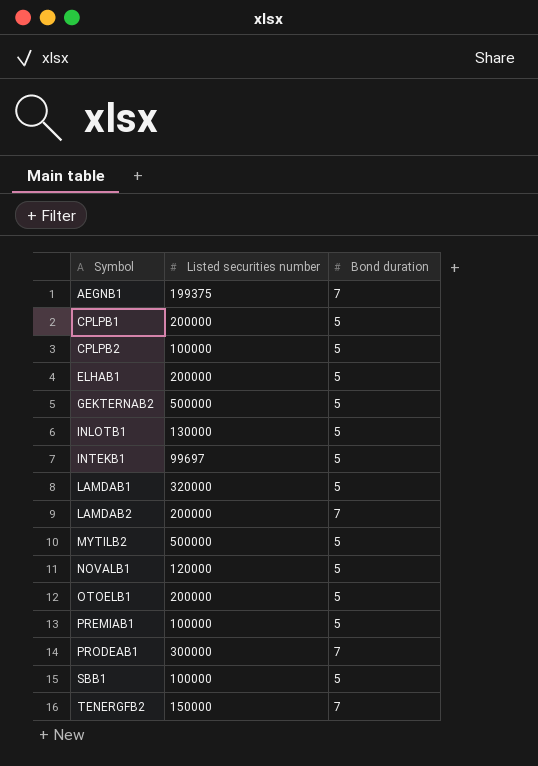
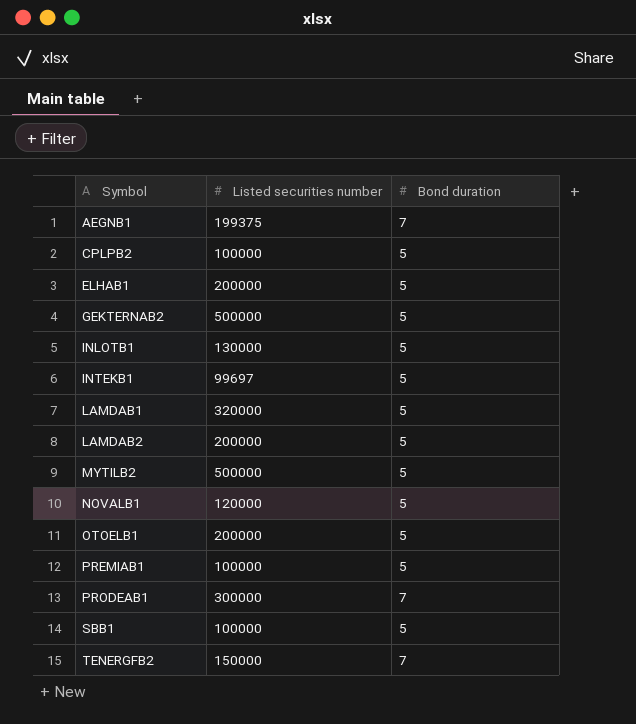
row CPLPB1: 200000 | 5 -> none
LAMDAB2 | Bond duration: 7 -> 5

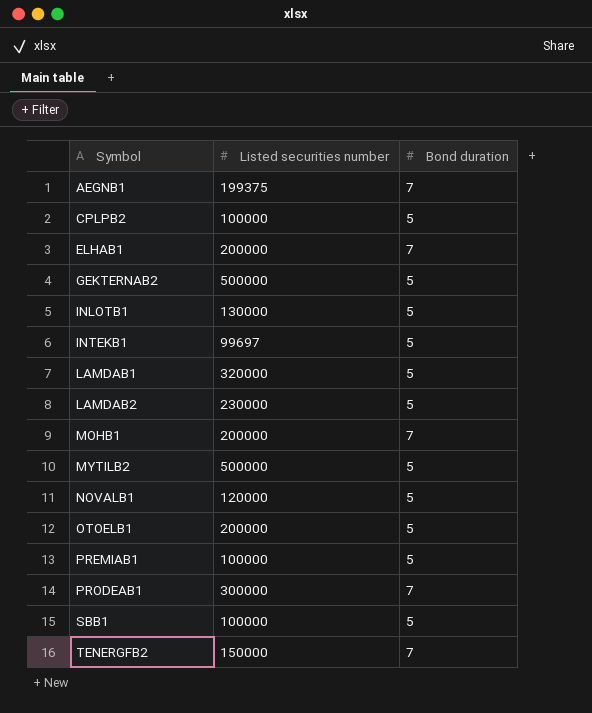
ELHAB1 | Bond duration: 5 -> 7
LAMDAB2 | Listed securities number: 200000 -> 230000
row MOHB1: none -> 200000 | 7

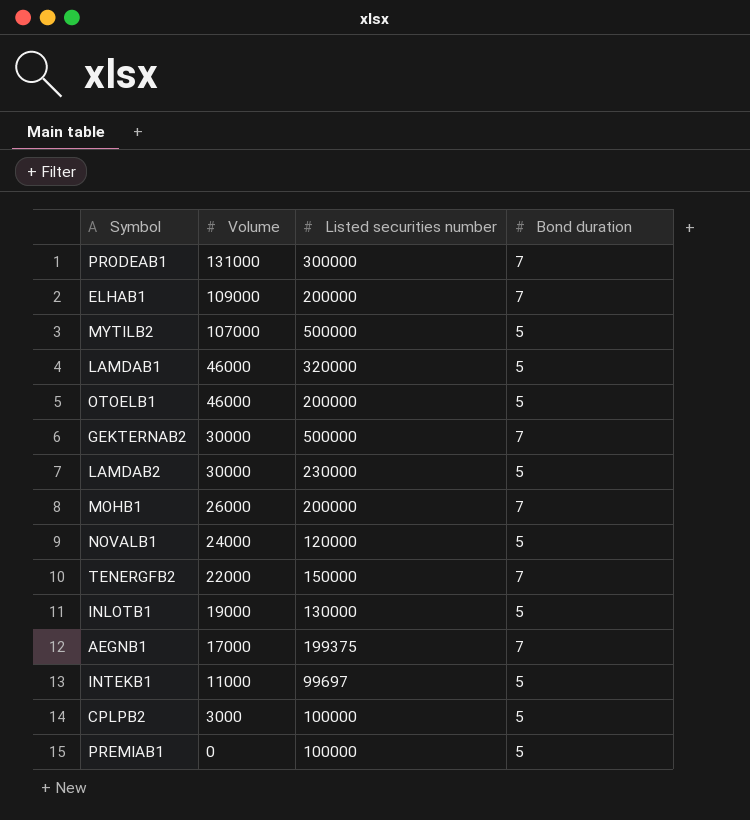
row order: Symbol ascending -> Volume descending
column Volume | position: none -> 2
row SBB1: 100000 | 5 -> none
GEKTERNAB2 | Bond duration: 5 -> 7

